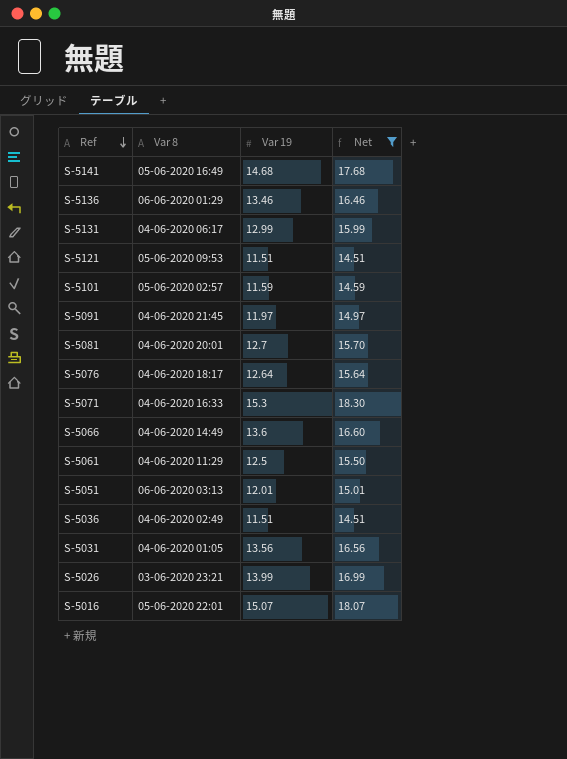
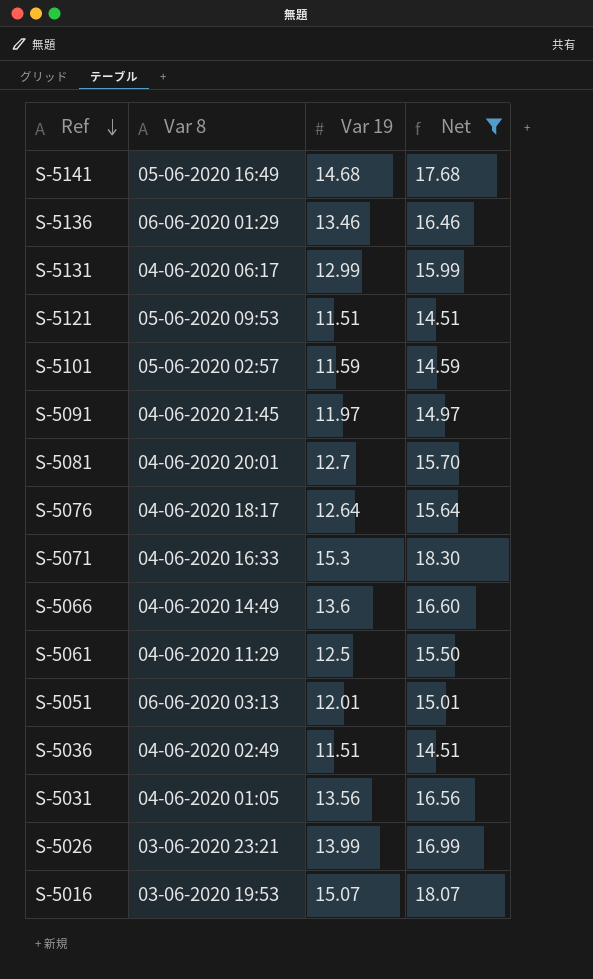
S-5016 | Var 8: 05-06-2020 22:01 -> 03-06-2020 19:53

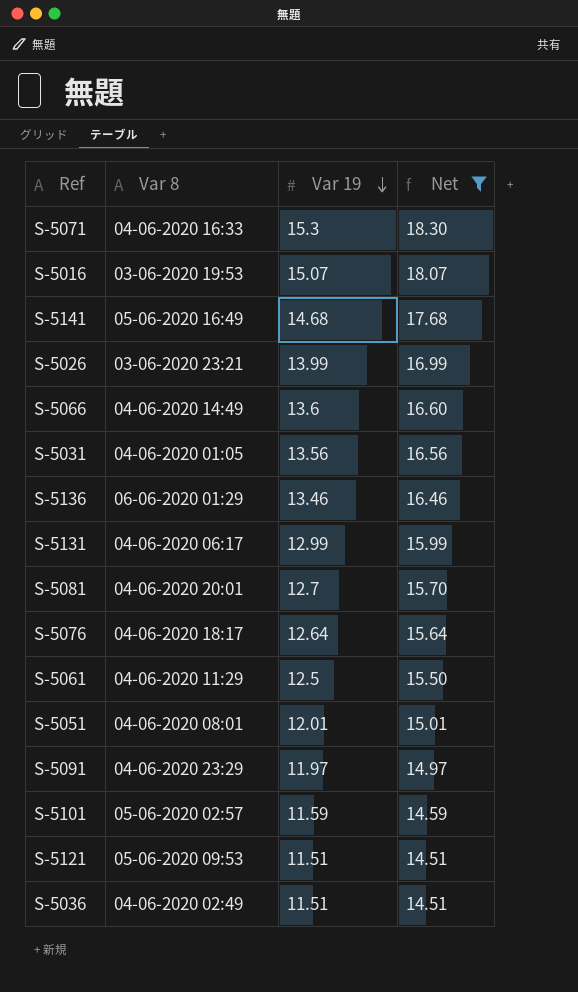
row order: Ref descending -> Var 19 descending
S-5051 | Var 8: 06-06-2020 03:13 -> 04-06-2020 08:01
S-5091 | Var 8: 04-06-2020 21:45 -> 04-06-2020 23:29

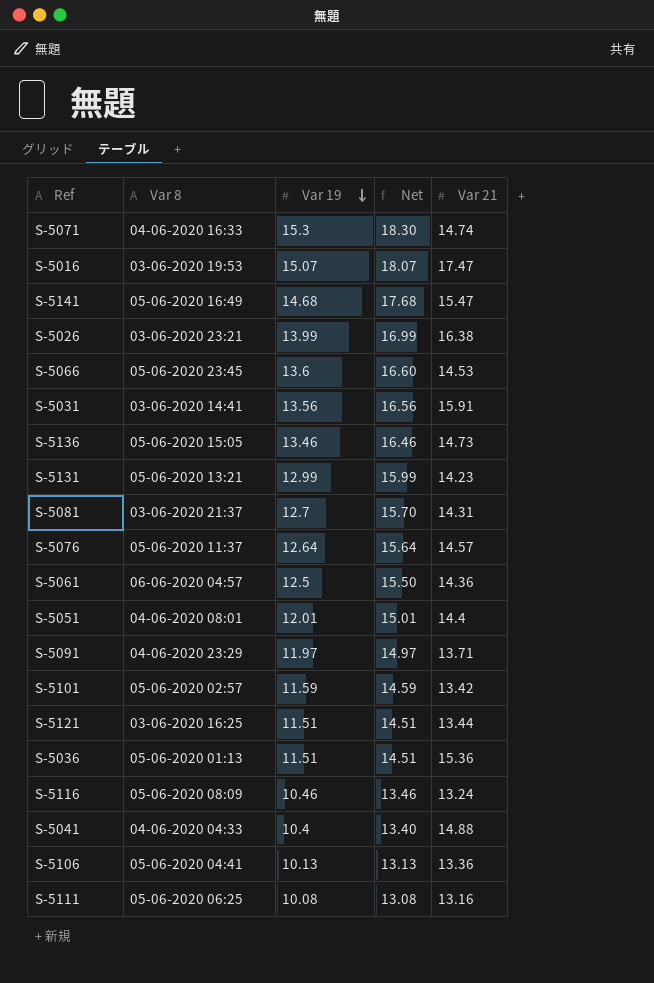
filter: Net >= 14.51 -> none
column Var 21 | position: none -> 5
S-5066 | Var 8: 04-06-2020 14:49 -> 05-06-2020 23:45
S-5031 | Var 8: 04-06-2020 01:05 -> 03-06-2020 14:41
S-5136 | Var 8: 06-06-2020 01:29 -> 05-06-2020 15:05
S-5131 | Var 8: 04-06-2020 06:17 -> 05-06-2020 13:21
S-5081 | Var 8: 04-06-2020 20:01 -> 03-06-2020 21:37
S-5076 | Var 8: 04-06-2020 18:17 -> 05-06-2020 11:37
S-5061 | Var 8: 04-06-2020 11:29 -> 06-06-2020 04:57
S-5121 | Var 8: 05-06-2020 09:53 -> 03-06-2020 16:25
S-5036 | Var 8: 04-06-2020 02:49 -> 05-06-2020 01:13

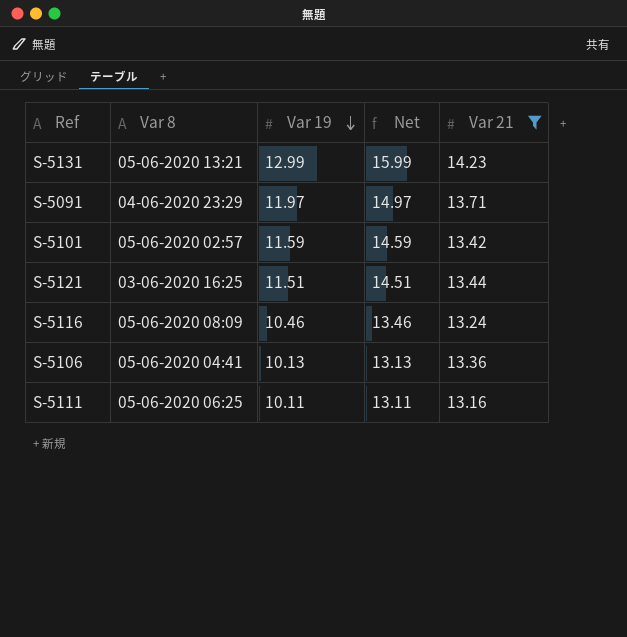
filter: none -> Var 21 <= 14.23
S-5111 | Var 19: 10.08 -> 10.11
S-5111 | Net: 13.08 -> 13.11

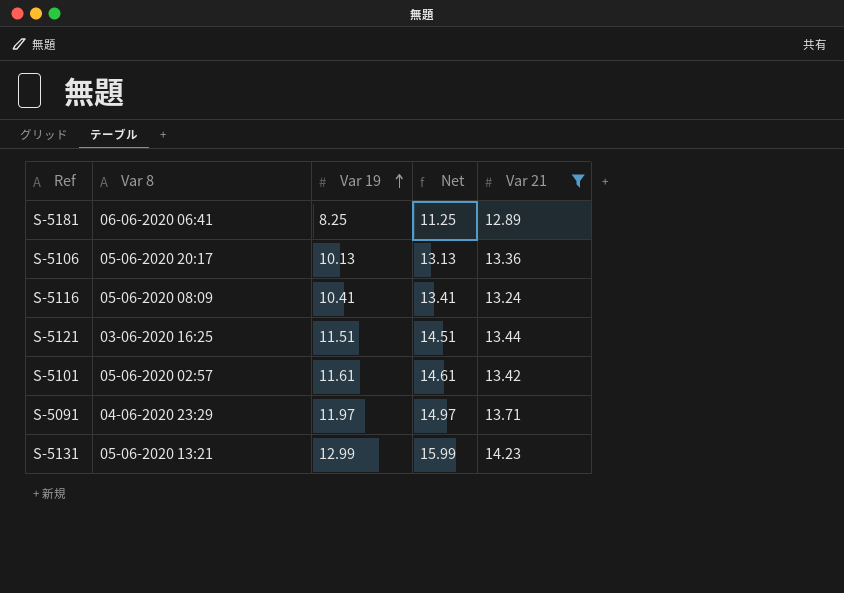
row order: Var 19 descending -> Var 19 ascending
row S-5111: 05-06-2020 06:25 | 10.11 | 13.11 | 13.16 -> none
row S-5181: none -> 06-06-2020 06:41 | 8.25 | 11.25 | 12.89
S-5106 | Var 8: 05-06-2020 04:41 -> 05-06-2020 20:17
S-5116 | Var 19: 10.46 -> 10.41
S-5116 | Net: 13.46 -> 13.41
S-5101 | Var 19: 11.59 -> 11.61
S-5101 | Net: 14.59 -> 14.61

